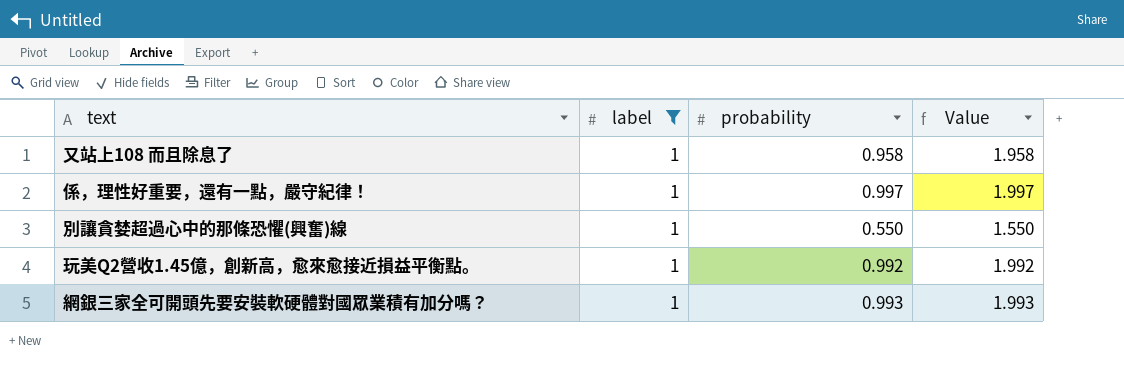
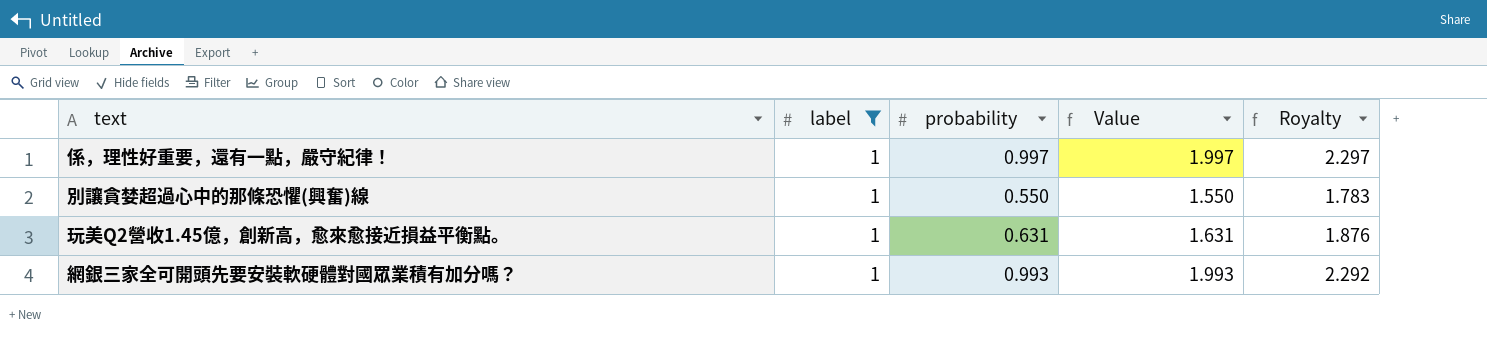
column Royalty | formula: none -> [Value] * 1.15
row 又站上108 而且除息了: 1 | 0.958 | 1.958 -> none
玩美Q2營收1.45億，創新高，愈來愈接近損益平衡點。 | probability: 0.992 -> 0.631
玩美Q2營收1.45億，創新高，愈來愈接近損益平衡點。 | Value: 1.992 -> 1.631

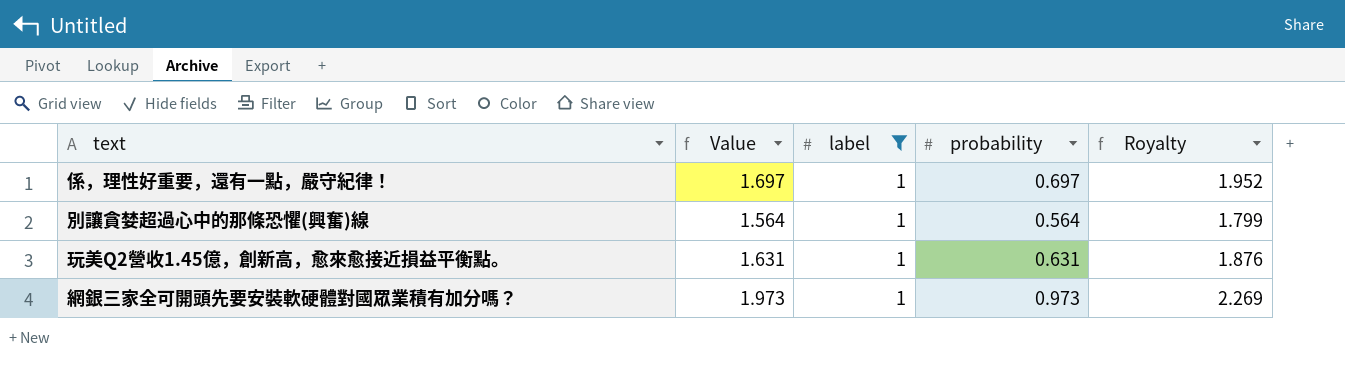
column Value | position: 4 -> 2
係，理性好重要，還有一點，嚴守紀律！ | Value: 1.997 -> 1.697
係，理性好重要，還有一點，嚴守紀律！ | probability: 0.997 -> 0.697
係，理性好重要，還有一點，嚴守紀律！ | Royalty: 2.297 -> 1.952
別讓貪婪超過心中的那條恐懼(興奮)線 | Value: 1.550 -> 1.564
別讓貪婪超過心中的那條恐懼(興奮)線 | probability: 0.550 -> 0.564
別讓貪婪超過心中的那條恐懼(興奮)線 | Royalty: 1.783 -> 1.799
網銀三家全可開頭先要安裝軟硬體對國眾業積有加分嗎？ | Value: 1.993 -> 1.973
網銀三家全可開頭先要安裝軟硬體對國眾業積有加分嗎？ | probability: 0.993 -> 0.973
網銀三家全可開頭先要安裝軟硬體對國眾業積有加分嗎？ | Royalty: 2.292 -> 2.269

